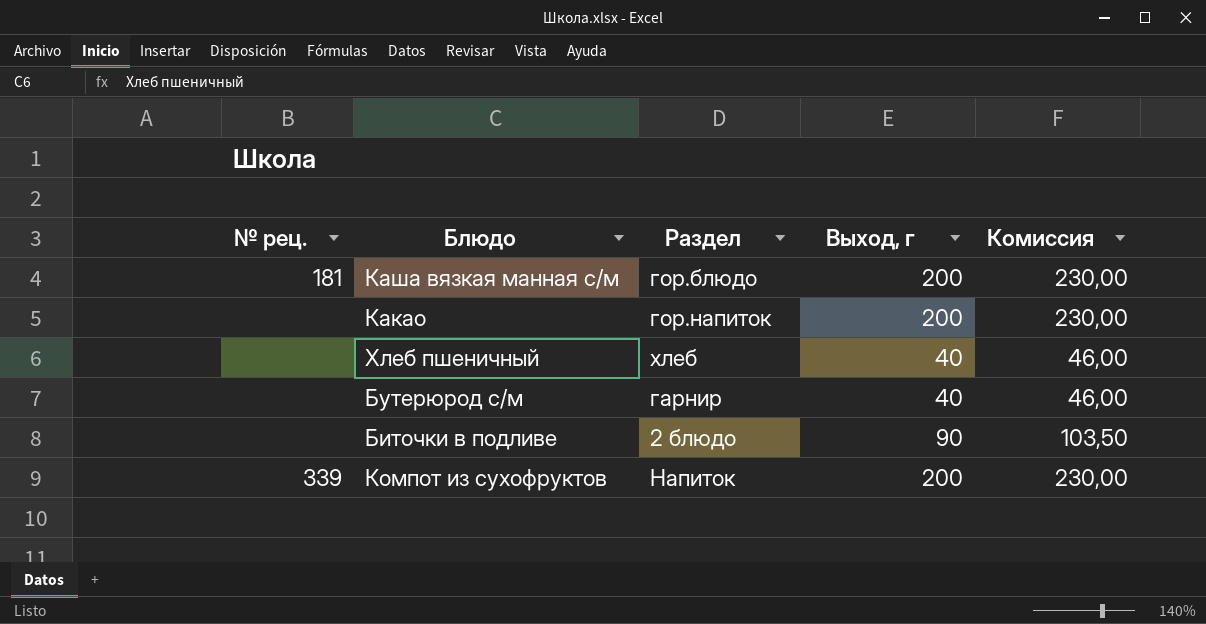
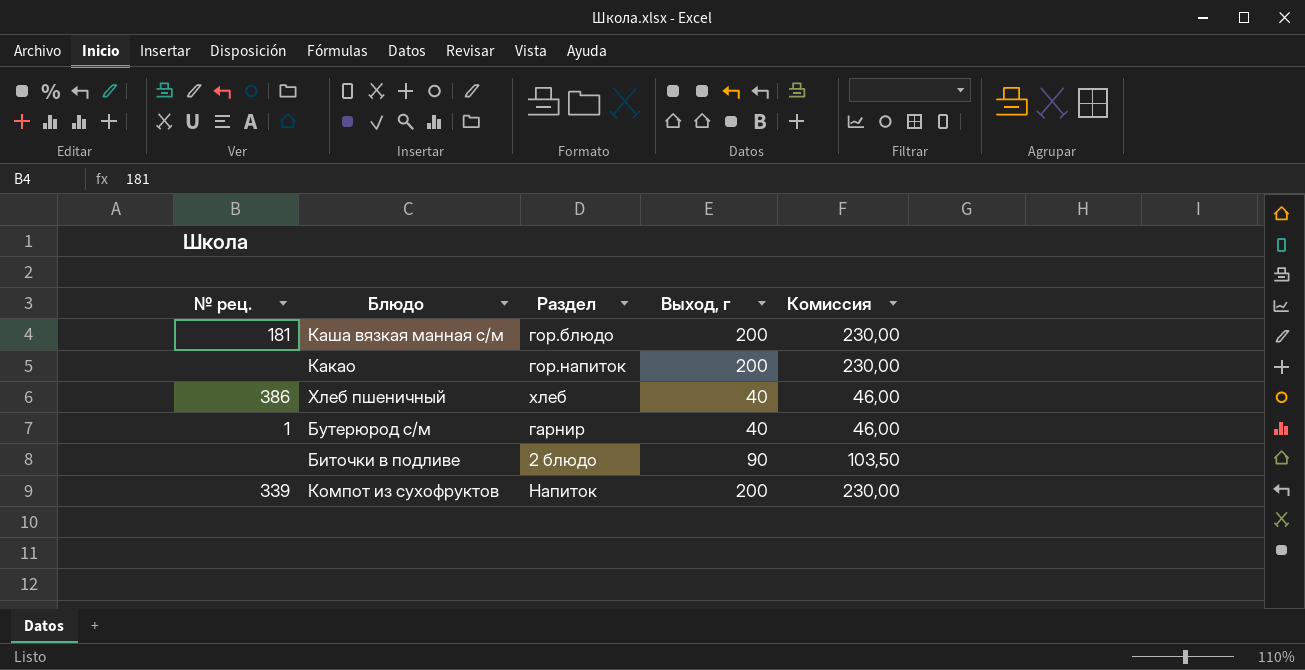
Хлеб пшеничный | № рец.: none -> 386
Бутерюрод с/м | № рец.: none -> 1

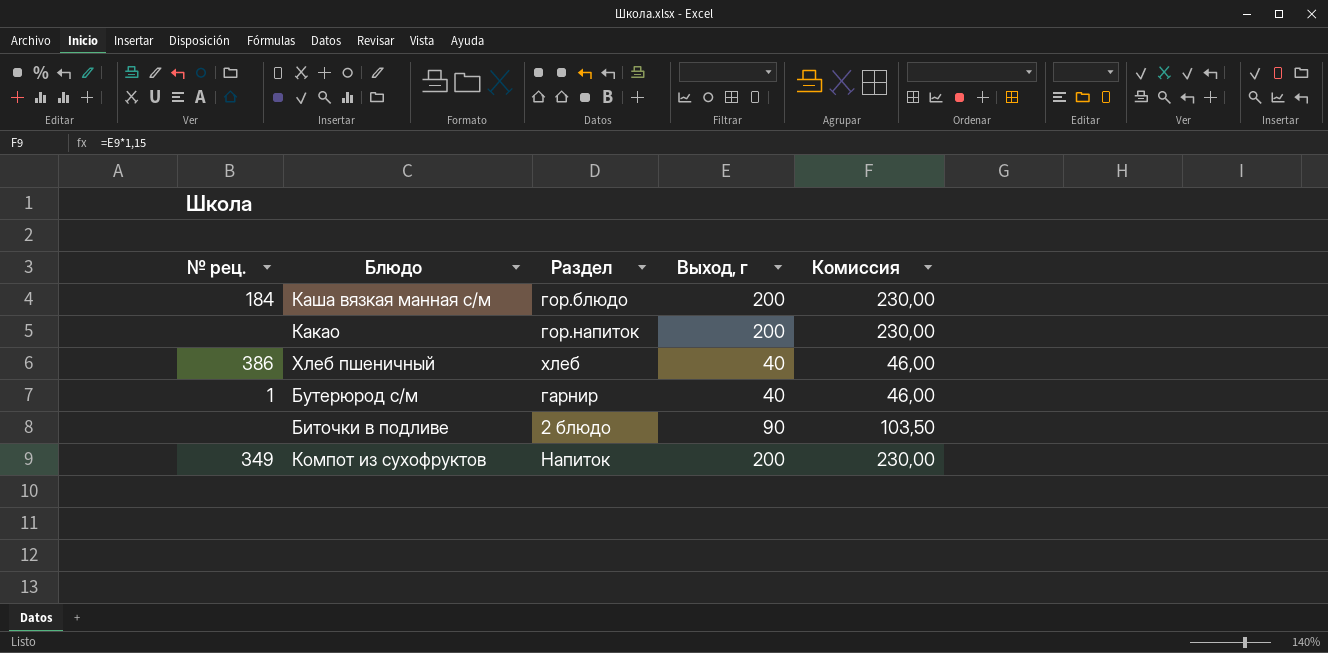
Каша вязкая манная с/м | № рец.: 181 -> 184
Компот из сухофруктов | № рец.: 339 -> 349

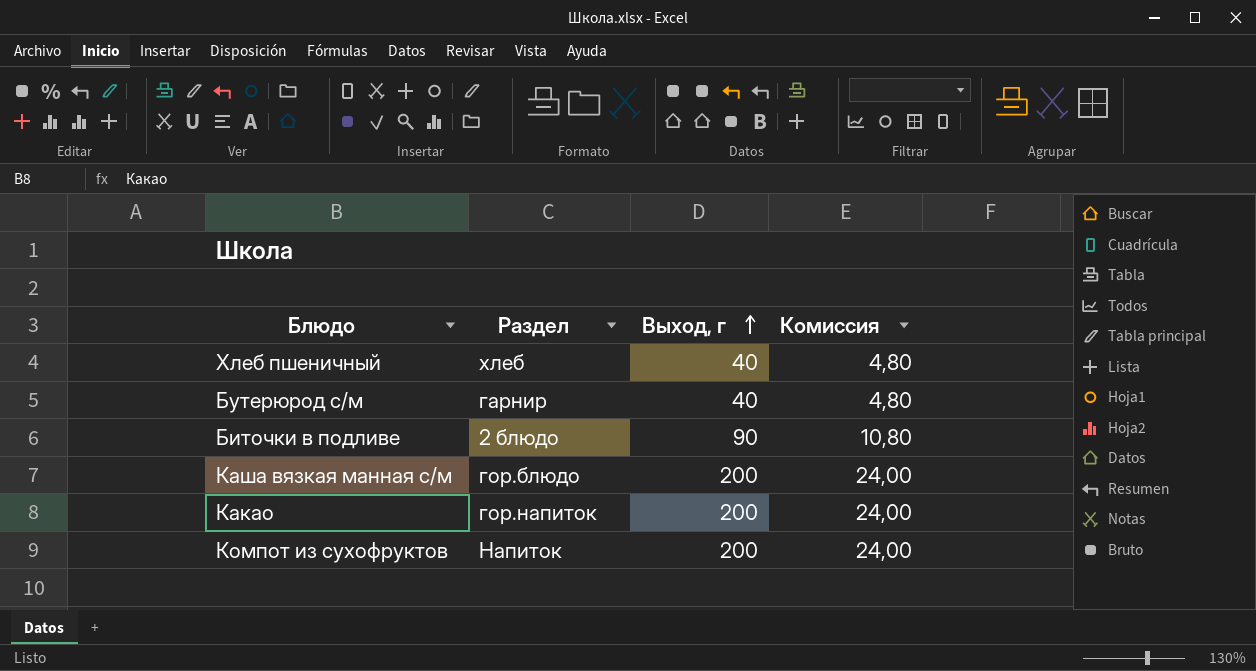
row order: none -> Выход, г ascending
column № рец. | position: 1 -> none
column Комиссия | formula: [Выход, г] * 1,15 -> [Выход, г] * 0,12

